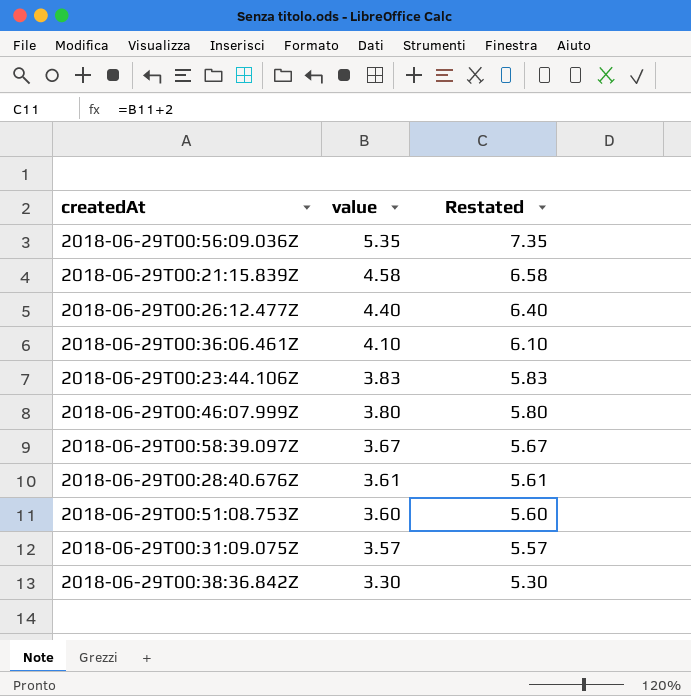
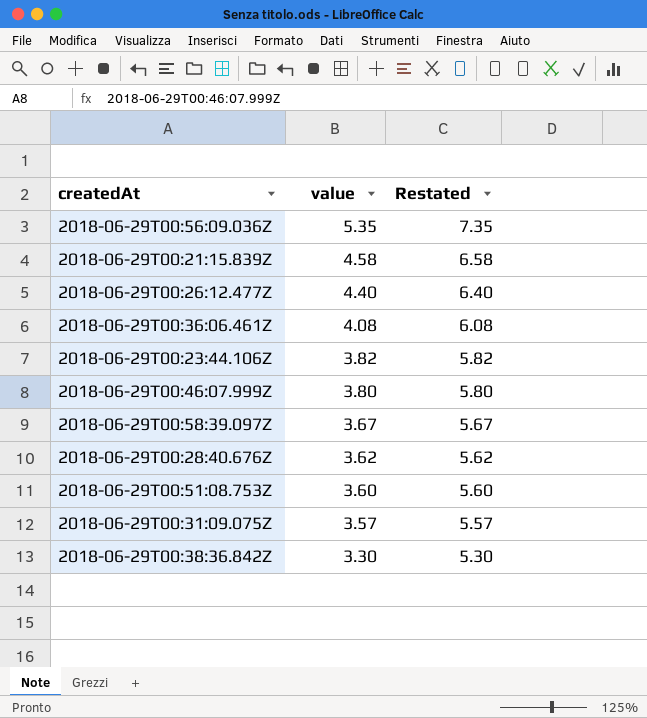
2018-06-29T00:36:06.461Z | value: 4.10 -> 4.08
2018-06-29T00:36:06.461Z | Restated: 6.10 -> 6.08
2018-06-29T00:23:44.106Z | value: 3.83 -> 3.82
2018-06-29T00:23:44.106Z | Restated: 5.83 -> 5.82
2018-06-29T00:28:40.676Z | value: 3.61 -> 3.62
2018-06-29T00:28:40.676Z | Restated: 5.61 -> 5.62

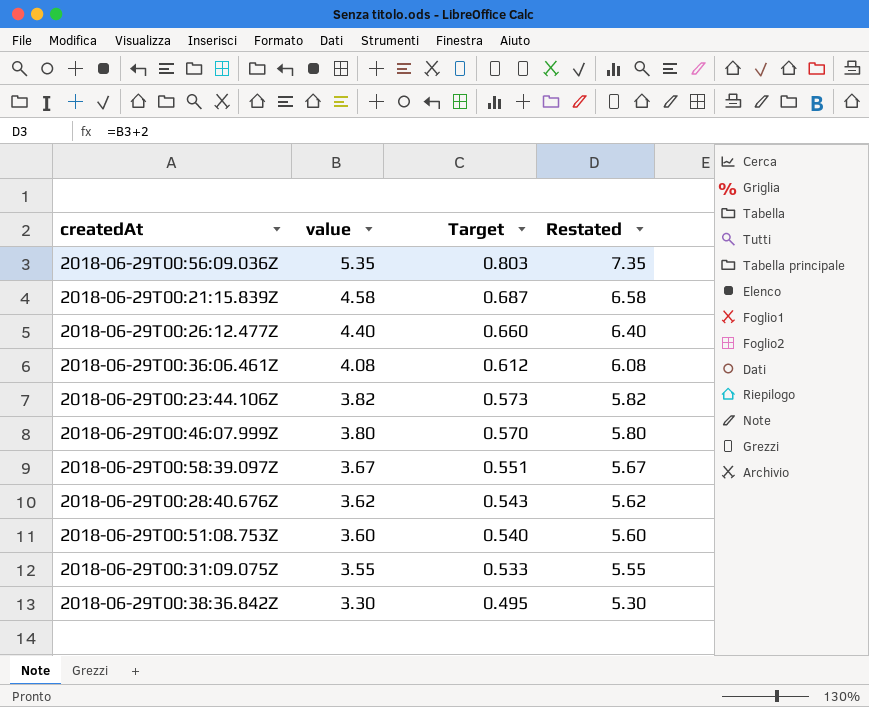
column Target | formula: none -> [value] * 0.15
2018-06-29T00:31:09.075Z | value: 3.57 -> 3.55
2018-06-29T00:31:09.075Z | Restated: 5.57 -> 5.55

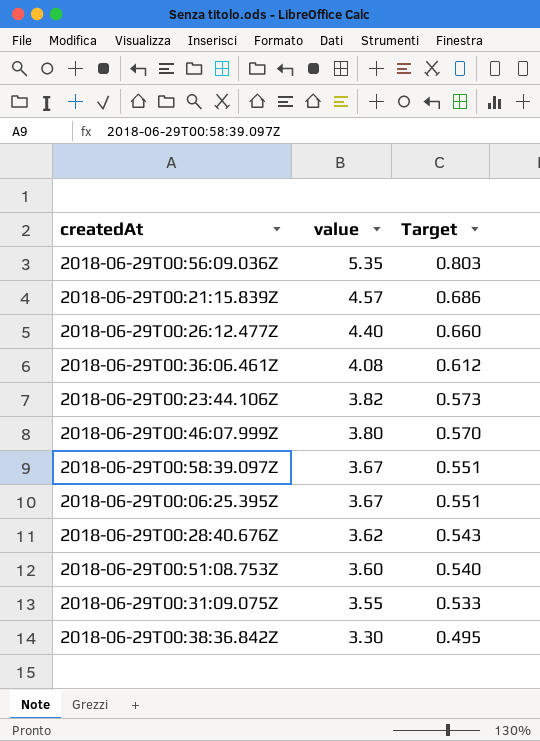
column Restated | formula: [value] + 2 -> none
2018-06-29T00:21:15.839Z | value: 4.58 -> 4.57
2018-06-29T00:21:15.839Z | Target: 0.687 -> 0.686
row 2018-06-29T00:06:25.395Z: none -> 3.67 | 0.551

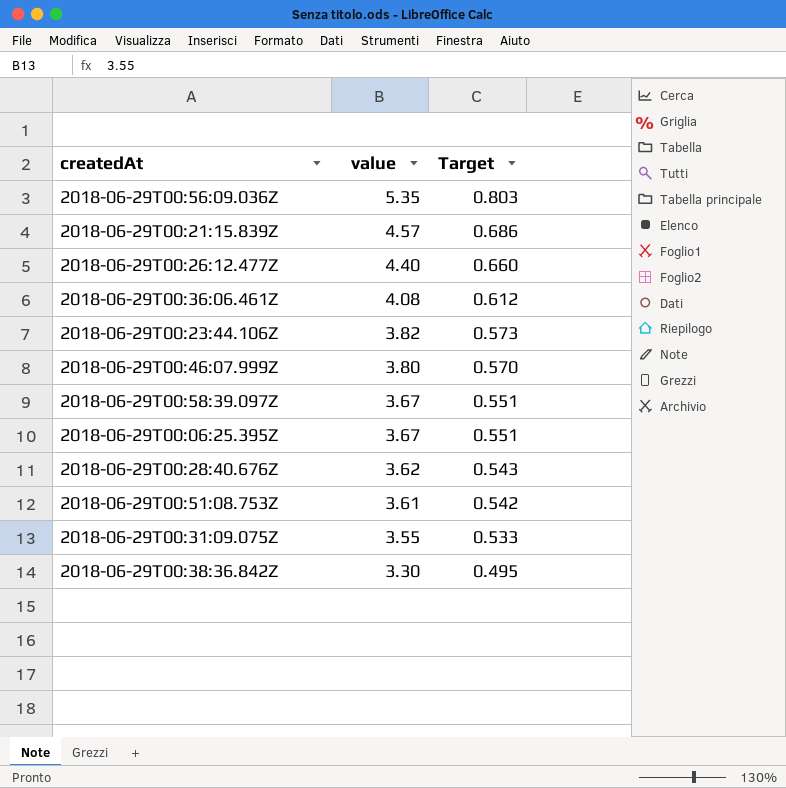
2018-06-29T00:51:08.753Z | value: 3.60 -> 3.61
2018-06-29T00:51:08.753Z | Target: 0.540 -> 0.542

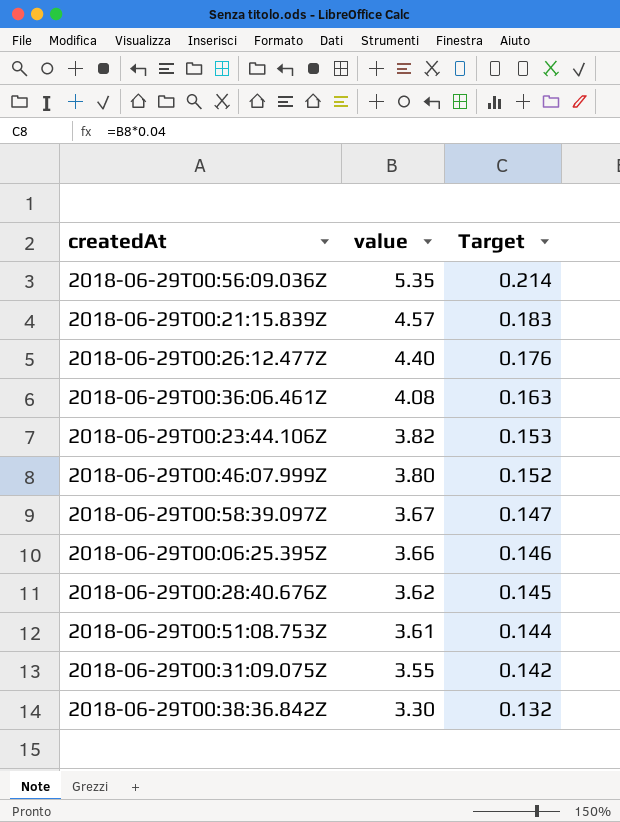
column Target | formula: [value] * 0.15 -> [value] * 0.04
2018-06-29T00:06:25.395Z | value: 3.67 -> 3.66

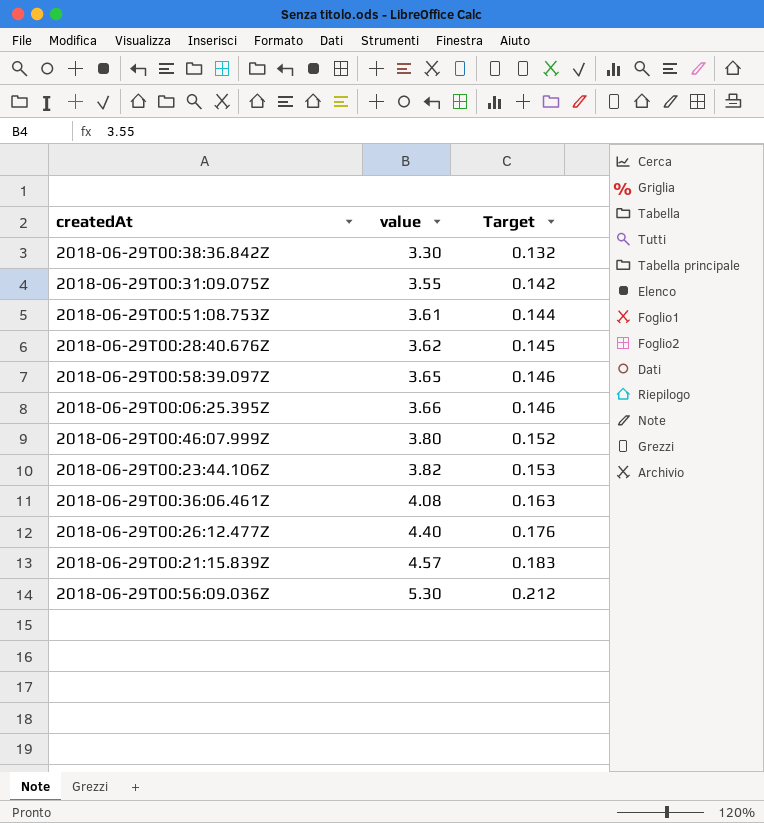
row order: value descending -> value ascending
2018-06-29T00:58:39.097Z | value: 3.67 -> 3.65
2018-06-29T00:58:39.097Z | Target: 0.147 -> 0.146
2018-06-29T00:56:09.036Z | value: 5.35 -> 5.30
2018-06-29T00:56:09.036Z | Target: 0.214 -> 0.212

